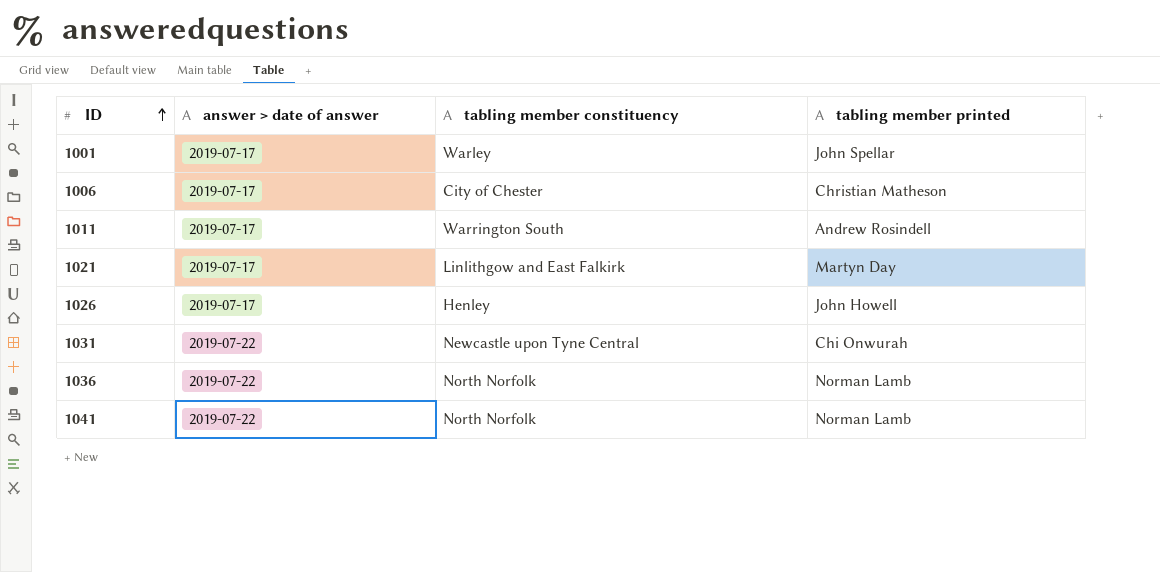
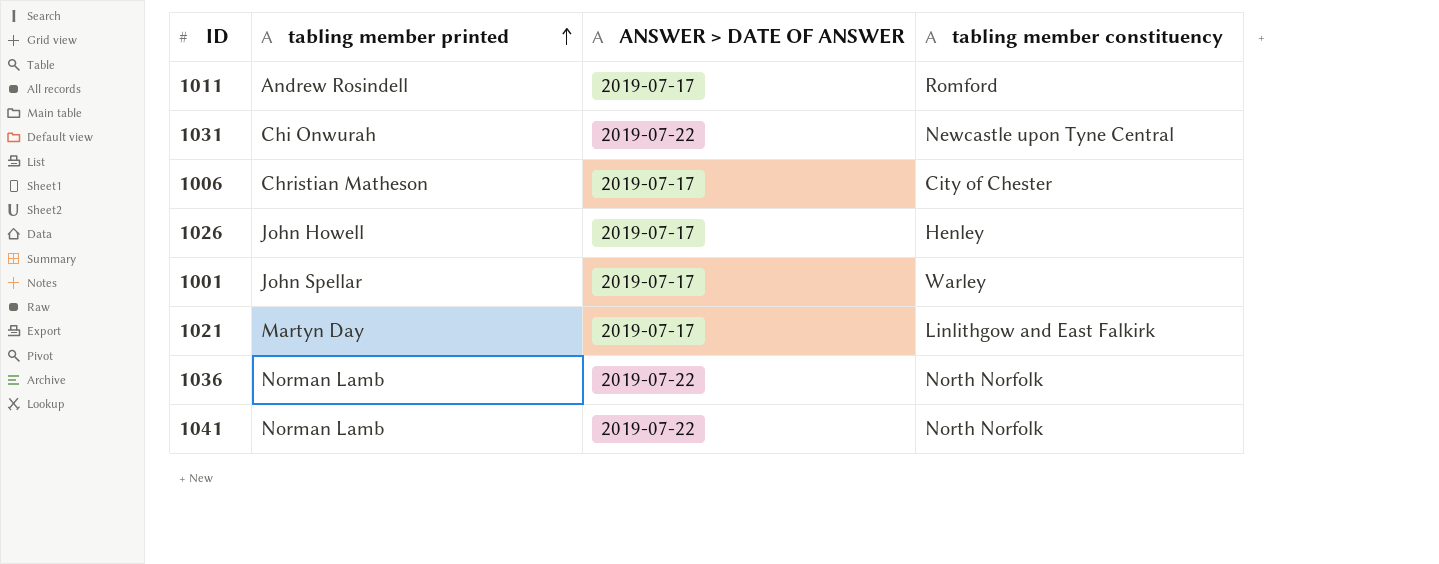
row order: ID ascending -> tabling member printed ascending
column tabling member printed | position: 4 -> 2
column name: answer > date of answer -> ANSWER > DATE OF ANSWER
1011 | tabling member constituency: Warrington South -> Romford

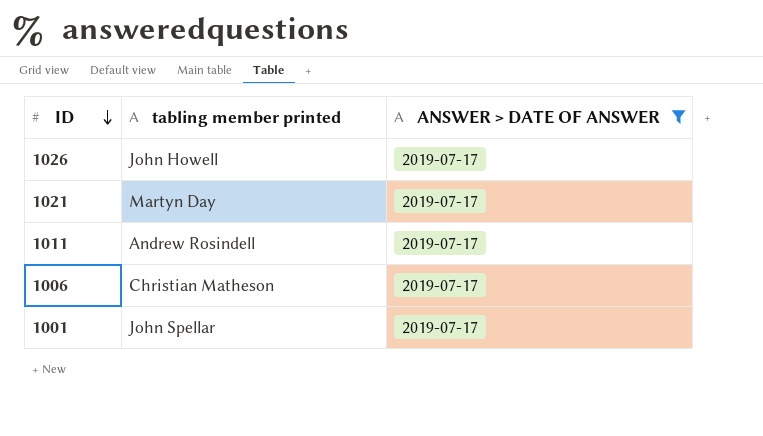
filter: none -> ANSWER > DATE OF ANSWER = 2019-07-17
row order: tabling member printed ascending -> ID descending
column tabling member constituency | position: 4 -> none

